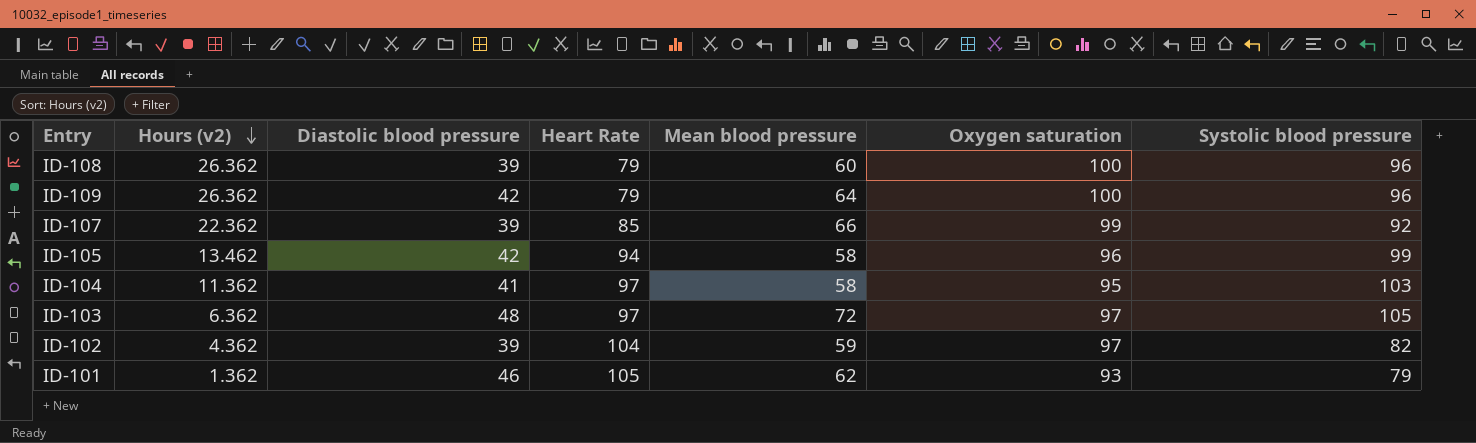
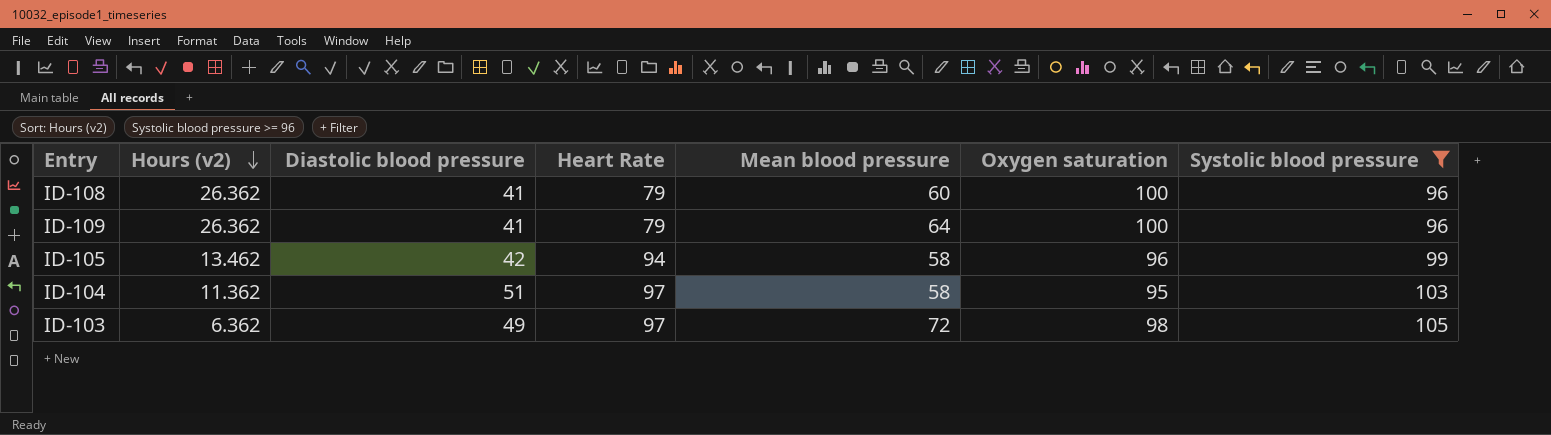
filter: none -> Systolic blood pressure >= 96
ID-108 | Diastolic blood pressure: 39 -> 41
ID-109 | Diastolic blood pressure: 42 -> 41
ID-104 | Diastolic blood pressure: 41 -> 51
ID-103 | Diastolic blood pressure: 48 -> 49
ID-103 | Oxygen saturation: 97 -> 98

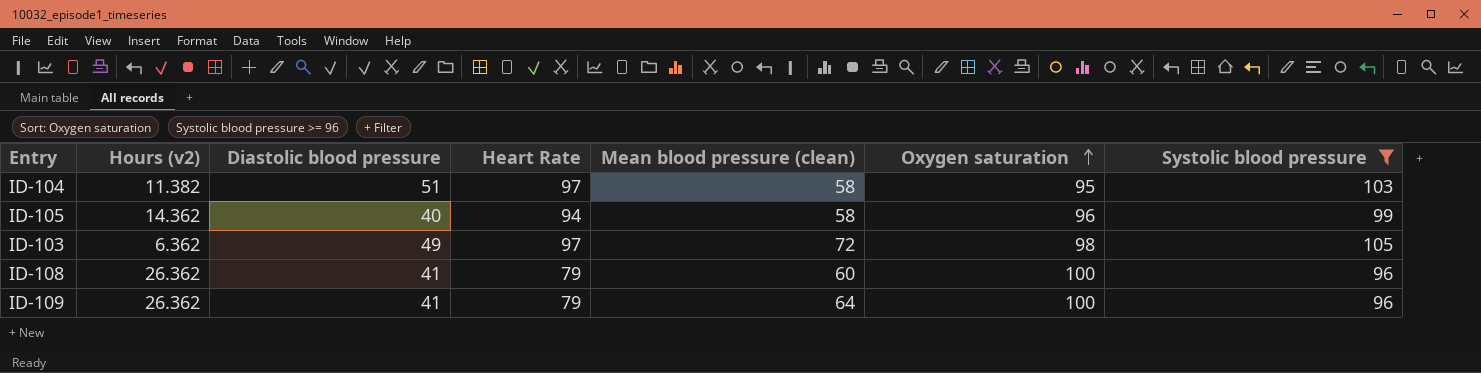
row order: Hours (v2) descending -> Oxygen saturation ascending
column name: Mean blood pressure -> Mean blood pressure (clean)
ID-104 | Hours (v2): 11.362 -> 11.382
ID-105 | Hours (v2): 13.462 -> 14.362
ID-105 | Diastolic blood pressure: 42 -> 40

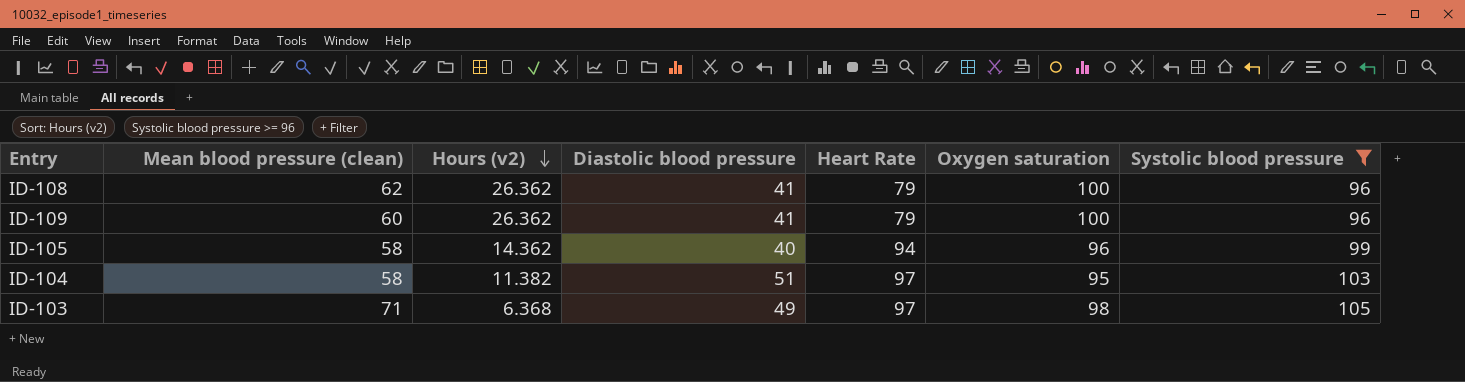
row order: Oxygen saturation ascending -> Hours (v2) descending
column Mean blood pressure (clean) | position: 5 -> 2
ID-108 | Mean blood pressure (clean): 60 -> 62
ID-109 | Mean blood pressure (clean): 64 -> 60
ID-103 | Mean blood pressure (clean): 72 -> 71
ID-103 | Hours (v2): 6.362 -> 6.368

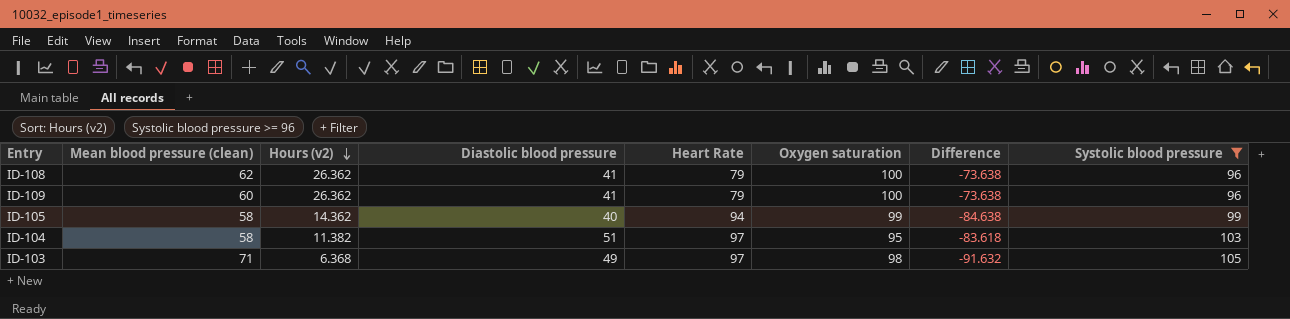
column Difference | formula: none -> [Hours (v2)] - [Oxygen saturation]
ID-105 | Oxygen saturation: 96 -> 99

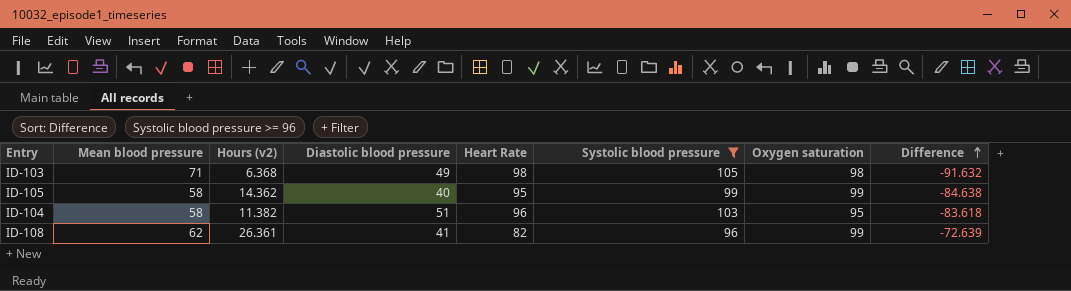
row order: Hours (v2) descending -> Difference ascending
column name: Mean blood pressure (clean) -> Mean blood pressure
column Systolic blood pressure | position: 8 -> 6
row ID-109: 60 | 26.362 | 41 | 79 | 100 | -73.638 | 96 -> none
ID-103 | Heart Rate: 97 -> 98
ID-105 | Heart Rate: 94 -> 95
ID-104 | Heart Rate: 97 -> 96
ID-108 | Hours (v2): 26.362 -> 26.361
ID-108 | Heart Rate: 79 -> 82
ID-108 | Oxygen saturation: 100 -> 99
ID-108 | Difference: -73.638 -> -72.639

